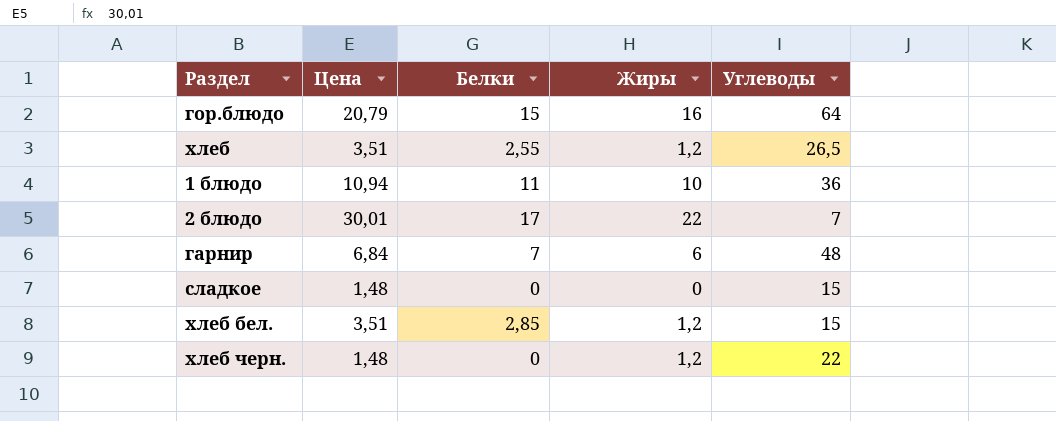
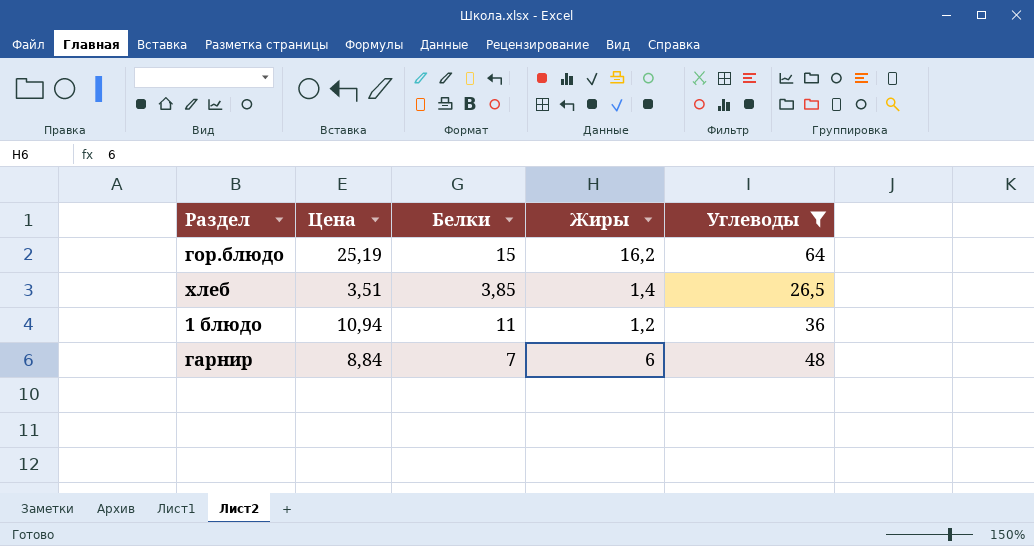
filter: none -> Углеводы >= 26,5
гор.блюдо | Цена: 20,79 -> 25,19
гор.блюдо | Жиры: 16 -> 16,2
хлеб | Белки: 2,55 -> 3,85
хлеб | Жиры: 1,2 -> 1,4
1 блюдо | Жиры: 10 -> 1,2
гарнир | Цена: 6,84 -> 8,84

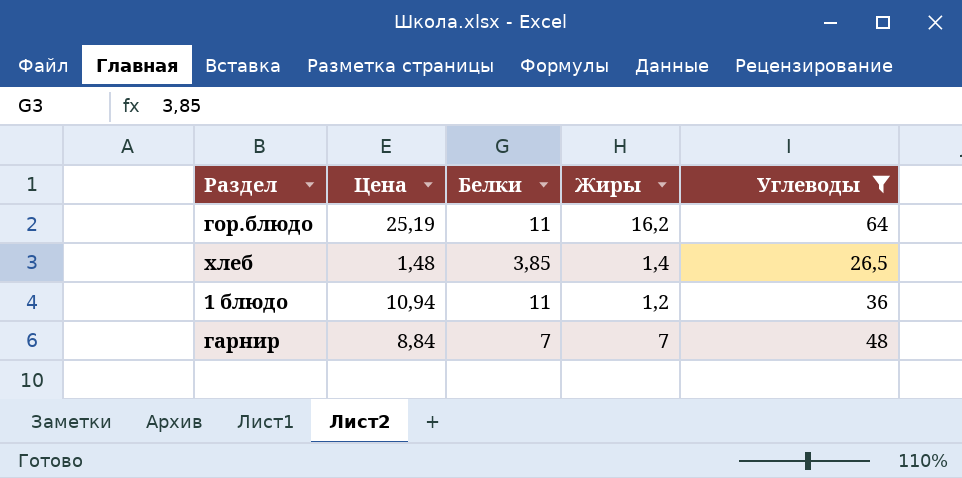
гор.блюдо | Белки: 15 -> 11
хлеб | Цена: 3,51 -> 1,48
гарнир | Жиры: 6 -> 7

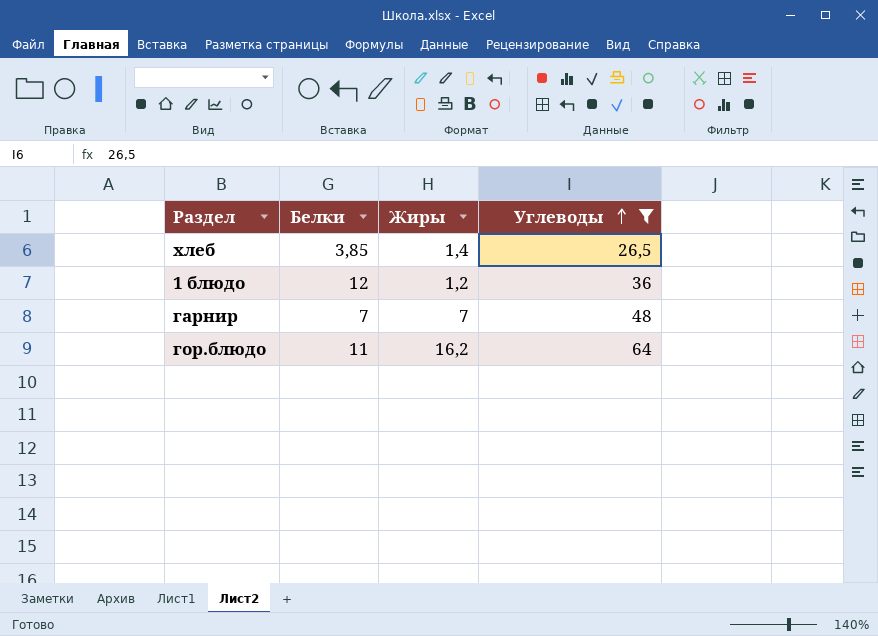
row order: none -> Углеводы ascending
column Цена | position: 2 -> none
1 блюдо | Белки: 11 -> 12

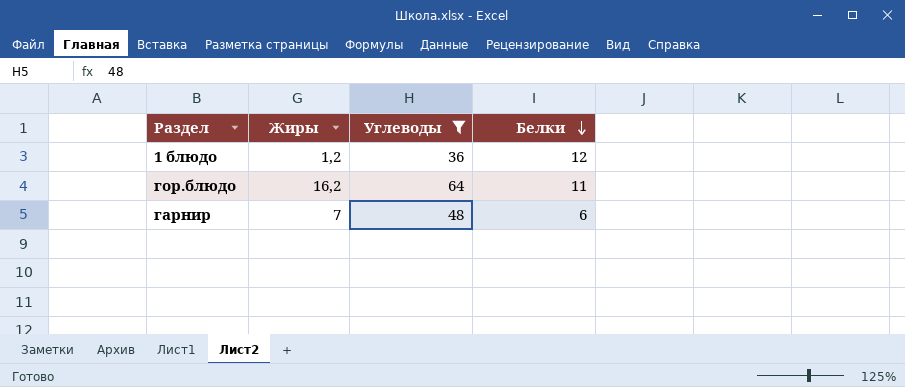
row order: Углеводы ascending -> Белки descending
column Белки | position: 2 -> 4
row хлеб: 3,85 | 1,4 | 26,5 -> none
гарнир | Белки: 7 -> 6

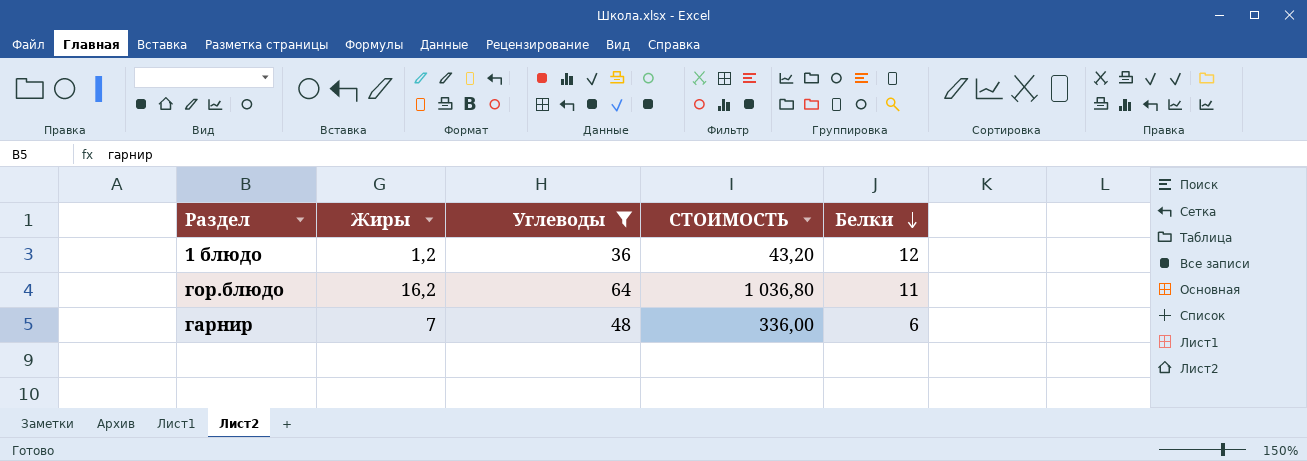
column СТОИМОСТЬ | formula: none -> [Жиры] * [Углеводы]

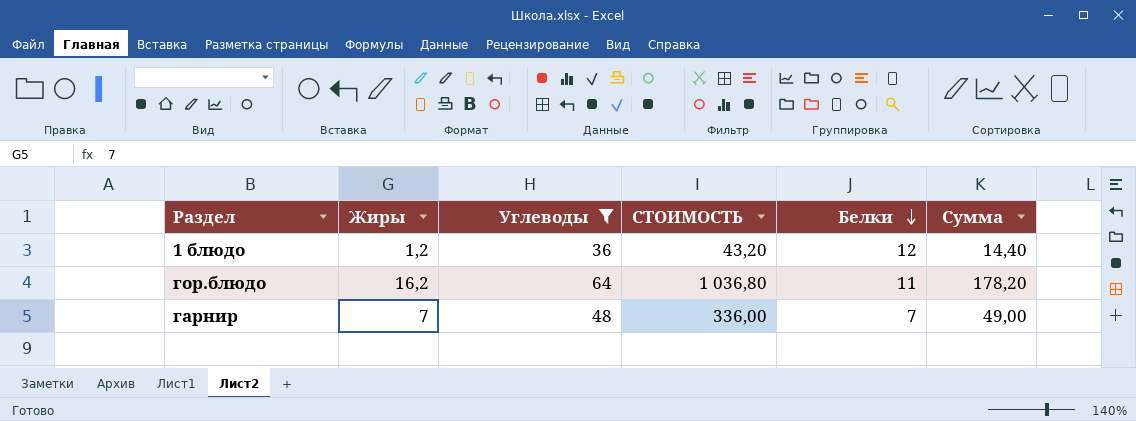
column Сумма | formula: none -> [Жиры] * [Белки]
гарнир | Белки: 6 -> 7

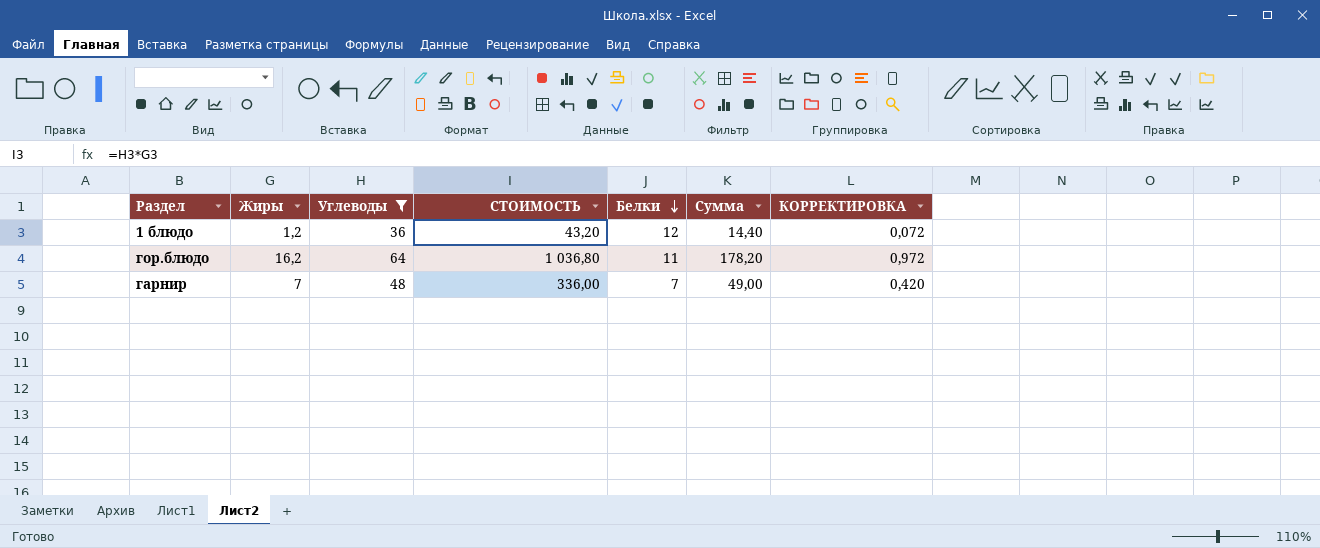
column КОРРЕКТИРОВКА | formula: none -> [Жиры] * 0,06

